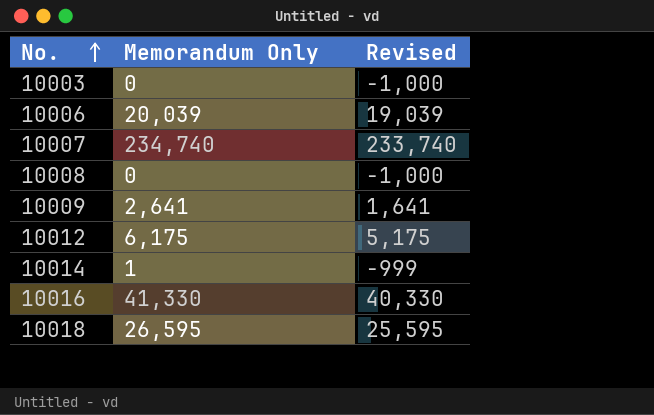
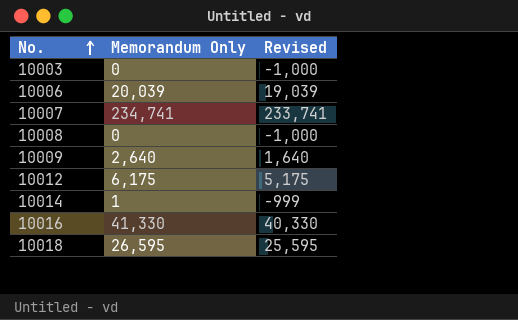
10007 | Memorandum Only: 234,740 -> 234,741
10007 | Revised: 233,740 -> 233,741
10009 | Memorandum Only: 2,641 -> 2,640
10009 | Revised: 1,641 -> 1,640

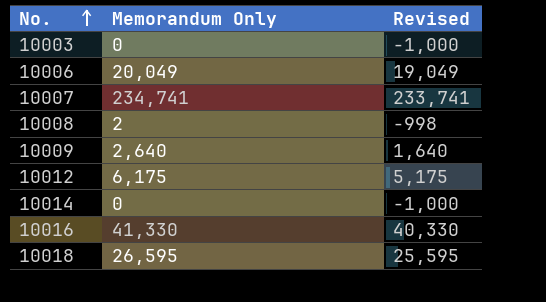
10006 | Memorandum Only: 20,039 -> 20,049
10006 | Revised: 19,039 -> 19,049
10008 | Memorandum Only: 0 -> 2
10008 | Revised: -1,000 -> -998
10014 | Memorandum Only: 1 -> 0
10014 | Revised: -999 -> -1,000

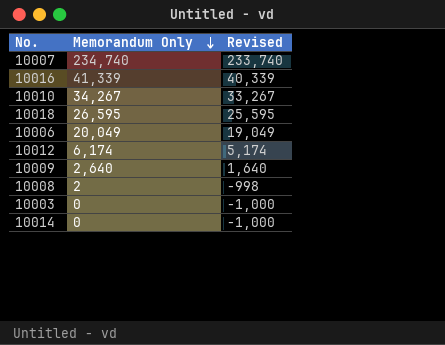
row order: No. ascending -> Memorandum Only descending
10007 | Memorandum Only: 234,741 -> 234,740
10007 | Revised: 233,741 -> 233,740
10016 | Memorandum Only: 41,330 -> 41,339
10016 | Revised: 40,330 -> 40,339
row 10010: none -> 34,267 | 33,267
10012 | Memorandum Only: 6,175 -> 6,174
10012 | Revised: 5,175 -> 5,174

